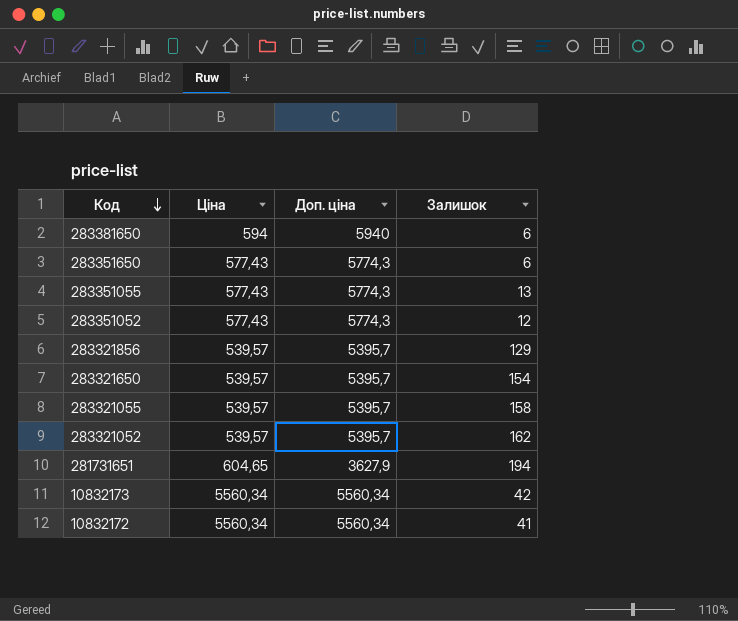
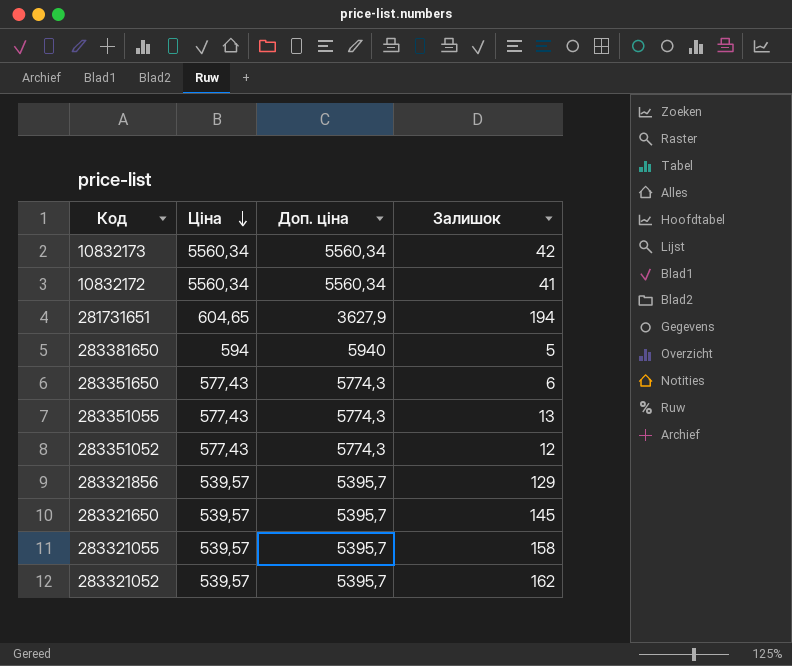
row order: Код descending -> Ціна descending
283381650 | Залишок: 6 -> 5
283321650 | Залишок: 154 -> 145

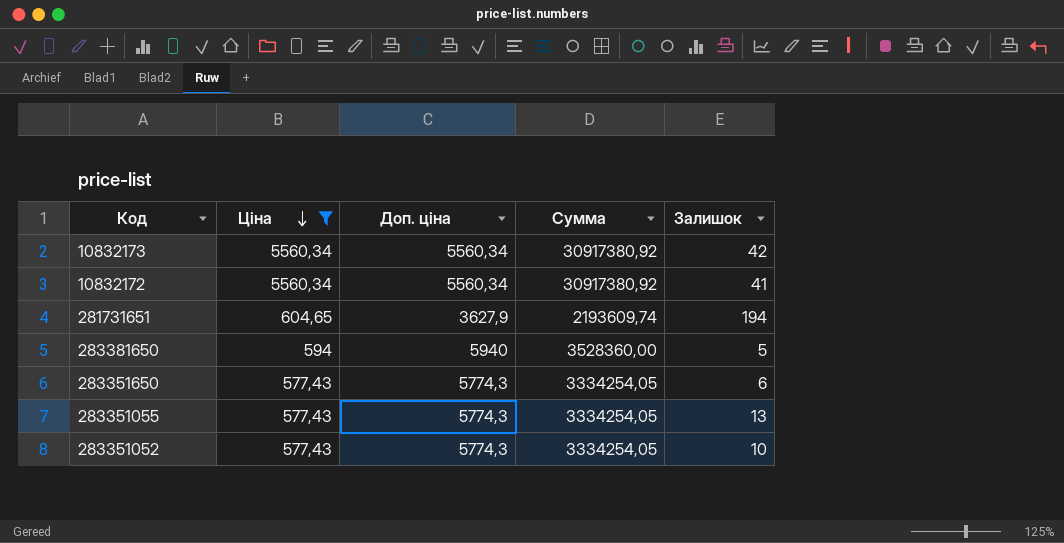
filter: none -> Ціна != 539,57
column Сумма | formula: none -> [Ціна] * [Доп. ціна]
283351052 | Залишок: 12 -> 10

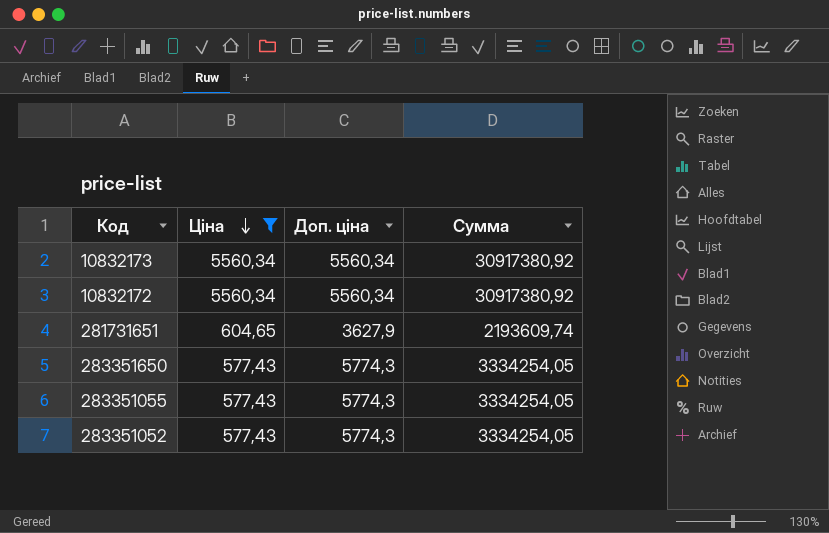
column Залишок | position: 5 -> none
row 283381650: 594 | 5940 | 3528360,00 | 5 -> none

